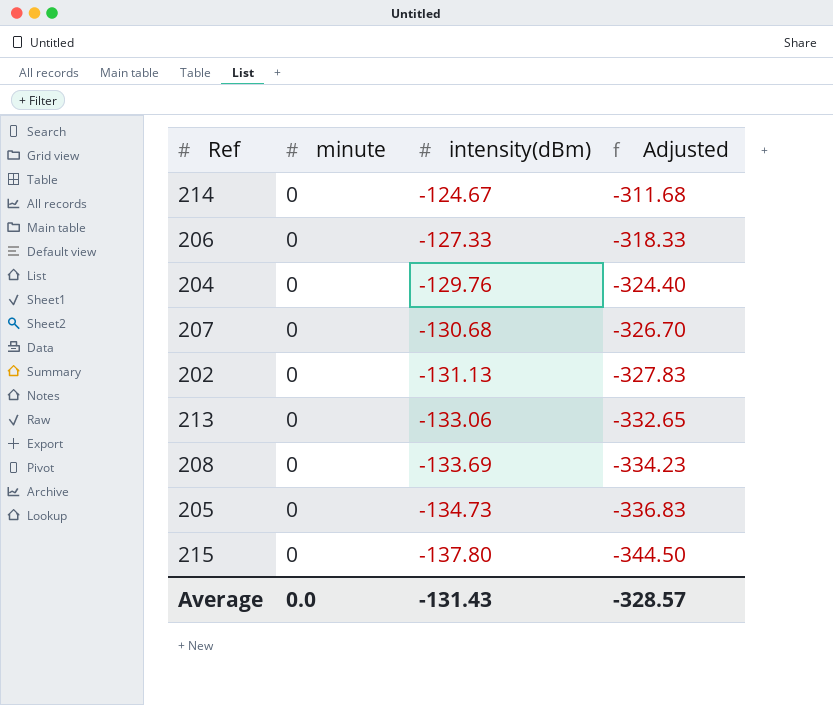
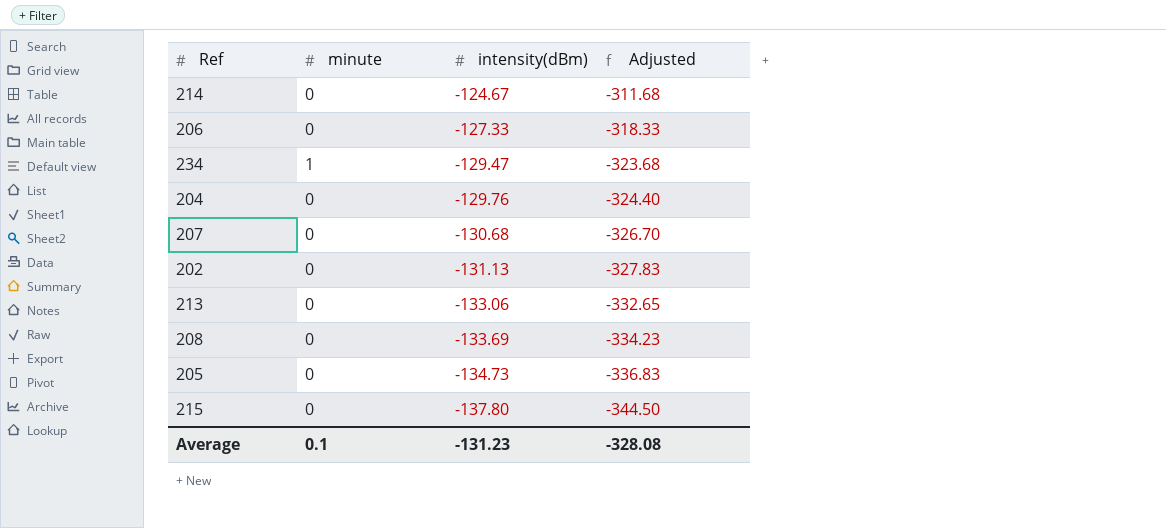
row 234: none -> 1 | -129.47 | -323.68
Average | minute: 0.0 -> 0.1
Average | intensity(dBm): -131.43 -> -131.23
Average | Adjusted: -328.57 -> -328.08

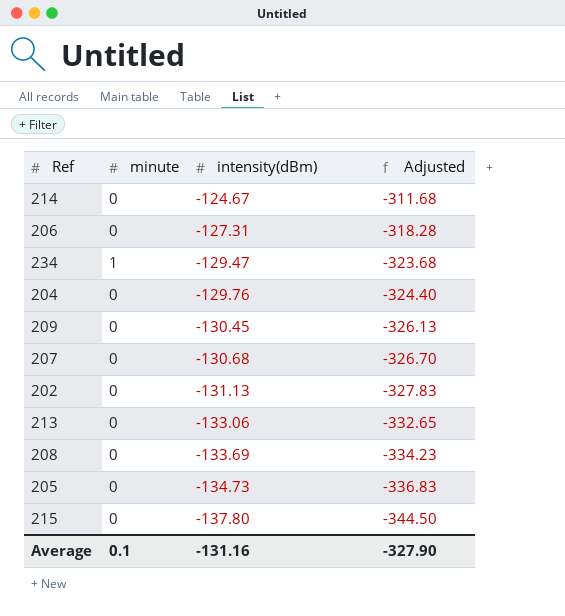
206 | intensity(dBm): -127.33 -> -127.31
206 | Adjusted: -318.33 -> -318.28
row 209: none -> 0 | -130.45 | -326.13
Average | intensity(dBm): -131.23 -> -131.16
Average | Adjusted: -328.08 -> -327.90

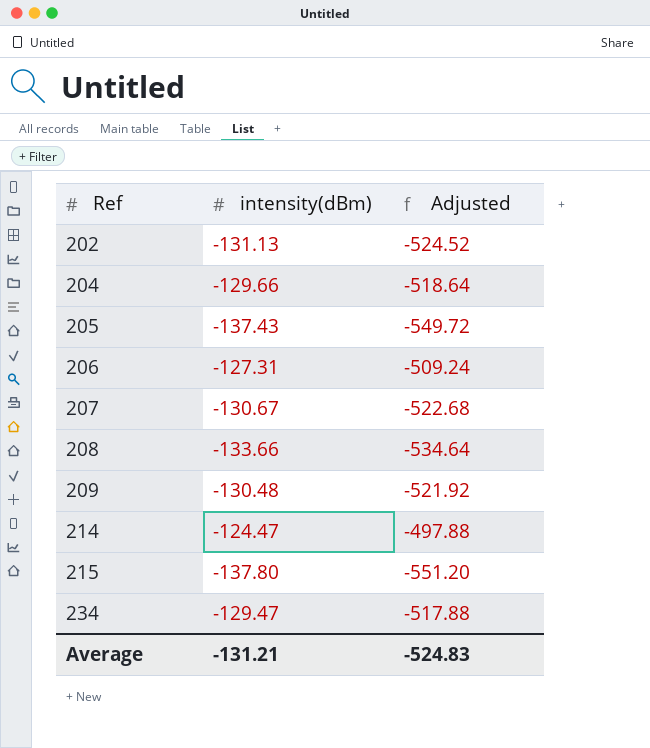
row order: intensity(dBm) descending -> Ref ascending
column minute | position: 2 -> none
column Adjusted | formula: [intensity(dBm)] * 2.5 -> [intensity(dBm)] * 4
row 213: 0 | -133.06 | -332.65 -> none
204 | intensity(dBm): -129.76 -> -129.66
205 | intensity(dBm): -134.73 -> -137.43
207 | intensity(dBm): -130.68 -> -130.67
208 | intensity(dBm): -133.69 -> -133.66
209 | intensity(dBm): -130.45 -> -130.48
214 | intensity(dBm): -124.67 -> -124.47
Average | intensity(dBm): -131.16 -> -131.21
Average | Adjusted: -327.90 -> -524.83

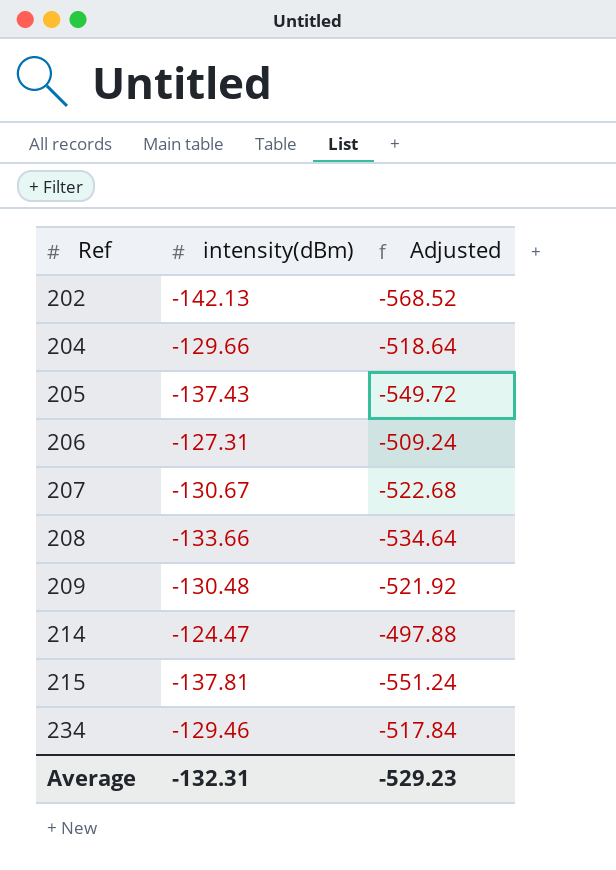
202 | intensity(dBm): -131.13 -> -142.13
202 | Adjusted: -524.52 -> -568.52
215 | intensity(dBm): -137.80 -> -137.81
215 | Adjusted: -551.20 -> -551.24
234 | intensity(dBm): -129.47 -> -129.46
234 | Adjusted: -517.88 -> -517.84
Average | intensity(dBm): -131.21 -> -132.31
Average | Adjusted: -524.83 -> -529.23

